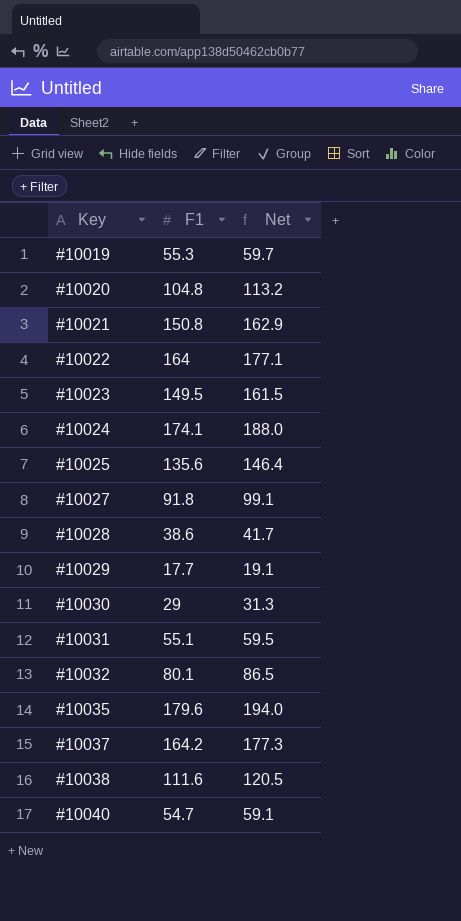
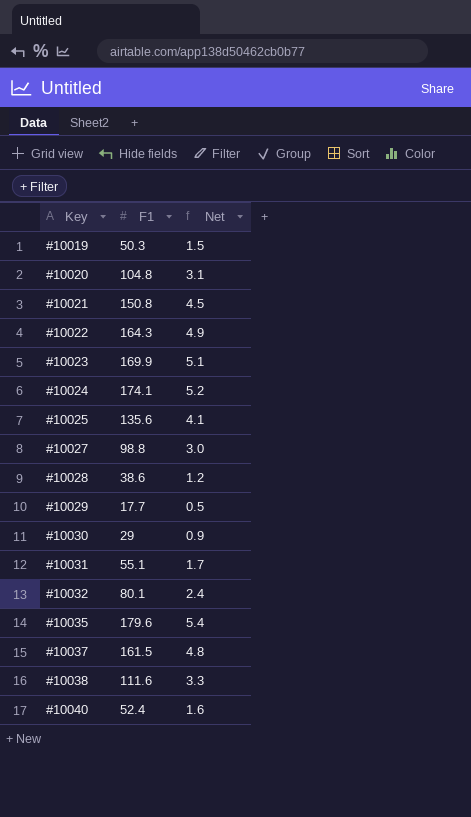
column Net | formula: [F1] * 1.08 -> [F1] * 0.03
#10019 | F1: 55.3 -> 50.3
#10022 | F1: 164 -> 164.3
#10023 | F1: 149.5 -> 169.9
#10027 | F1: 91.8 -> 98.8
#10037 | F1: 164.2 -> 161.5
#10040 | F1: 54.7 -> 52.4

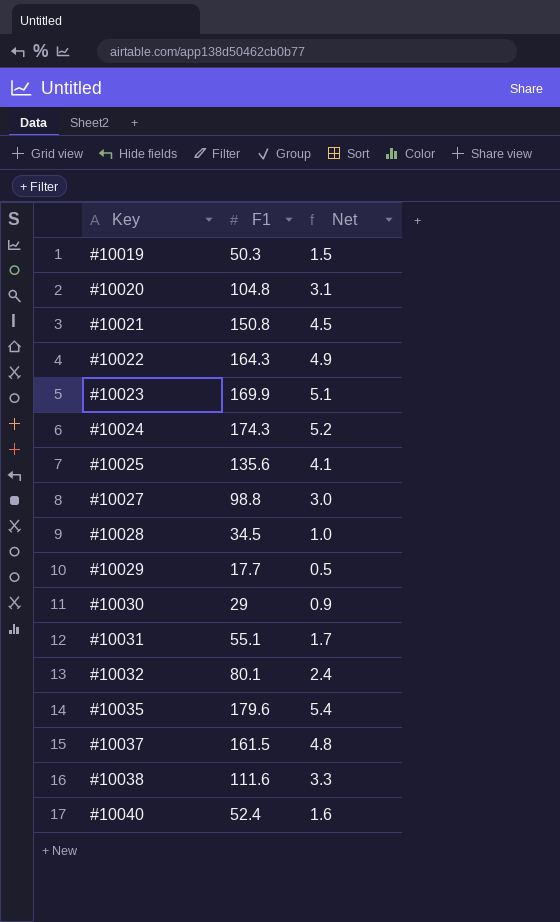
#10024 | F1: 174.1 -> 174.3
#10028 | F1: 38.6 -> 34.5
#10028 | Net: 1.2 -> 1.0

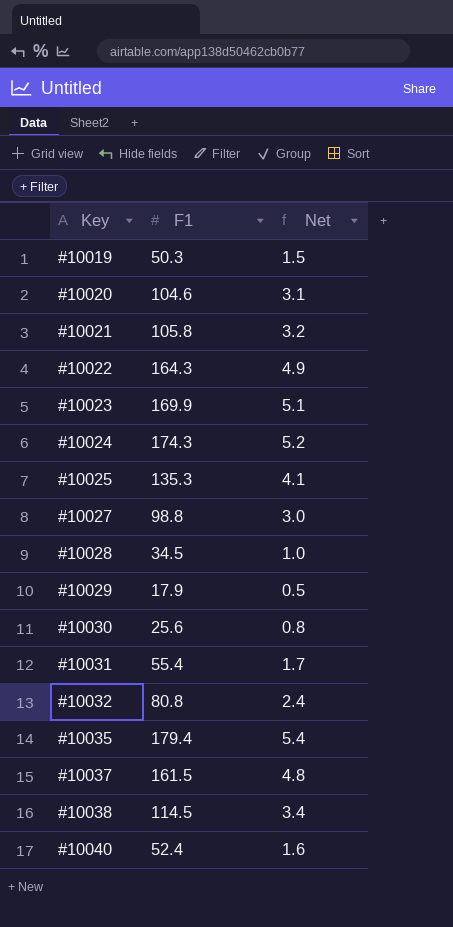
#10020 | F1: 104.8 -> 104.6
#10021 | F1: 150.8 -> 105.8
#10021 | Net: 4.5 -> 3.2
#10025 | F1: 135.6 -> 135.3
#10029 | F1: 17.7 -> 17.9
#10030 | F1: 29 -> 25.6
#10030 | Net: 0.9 -> 0.8
#10031 | F1: 55.1 -> 55.4
#10032 | F1: 80.1 -> 80.8
#10035 | F1: 179.6 -> 179.4
#10038 | F1: 111.6 -> 114.5
#10038 | Net: 3.3 -> 3.4

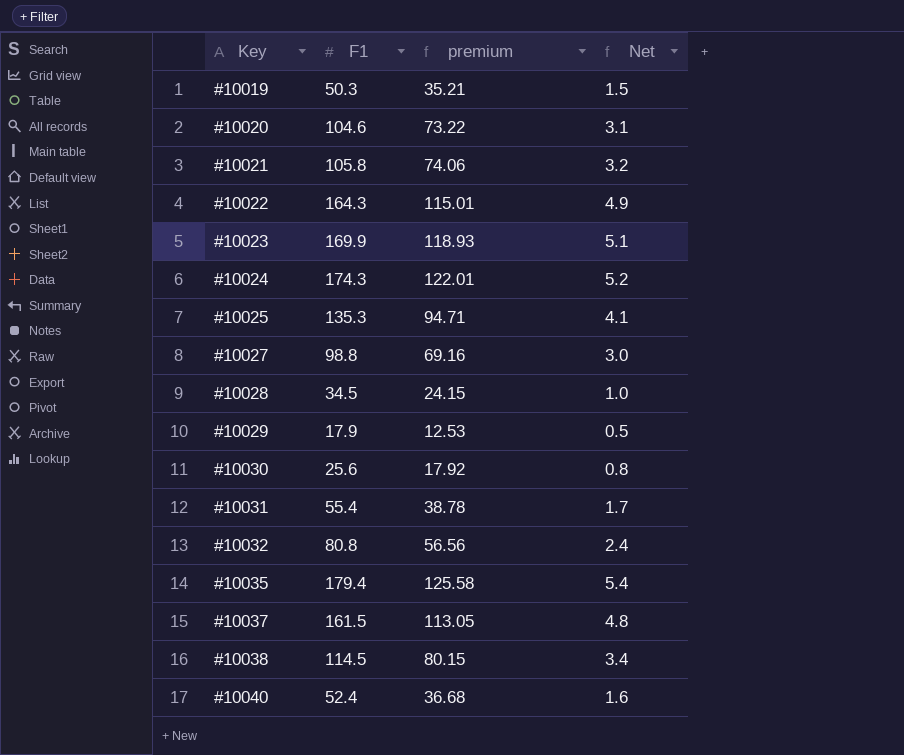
column premium | formula: none -> [F1] * 0.7

